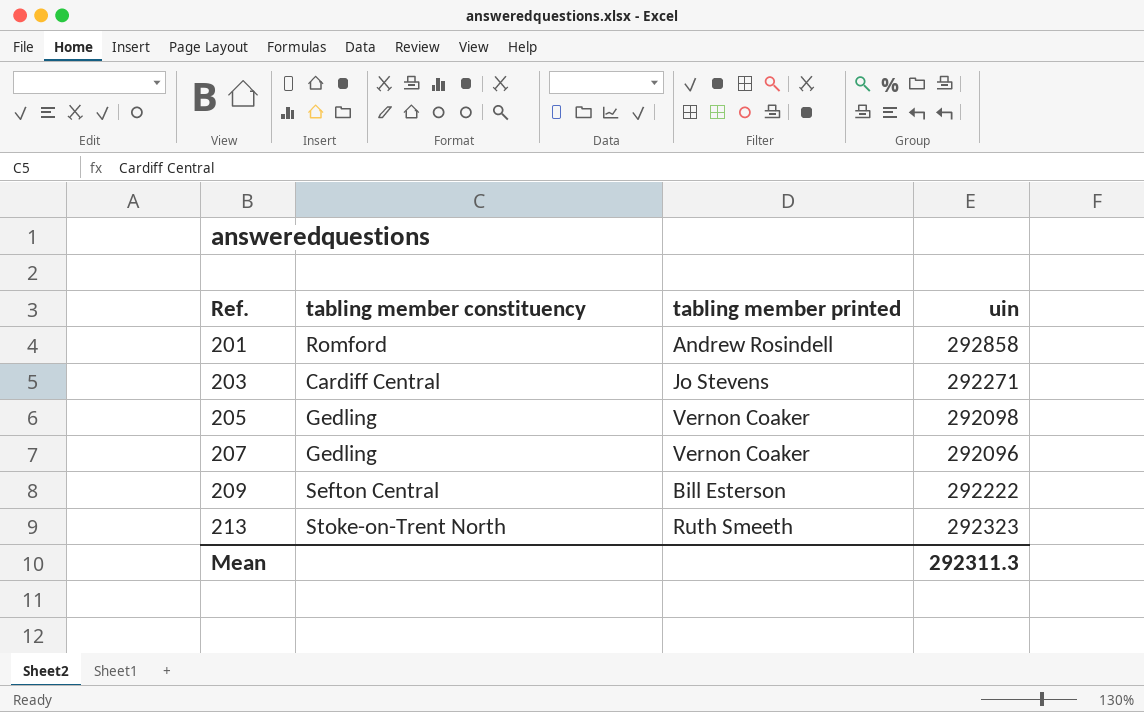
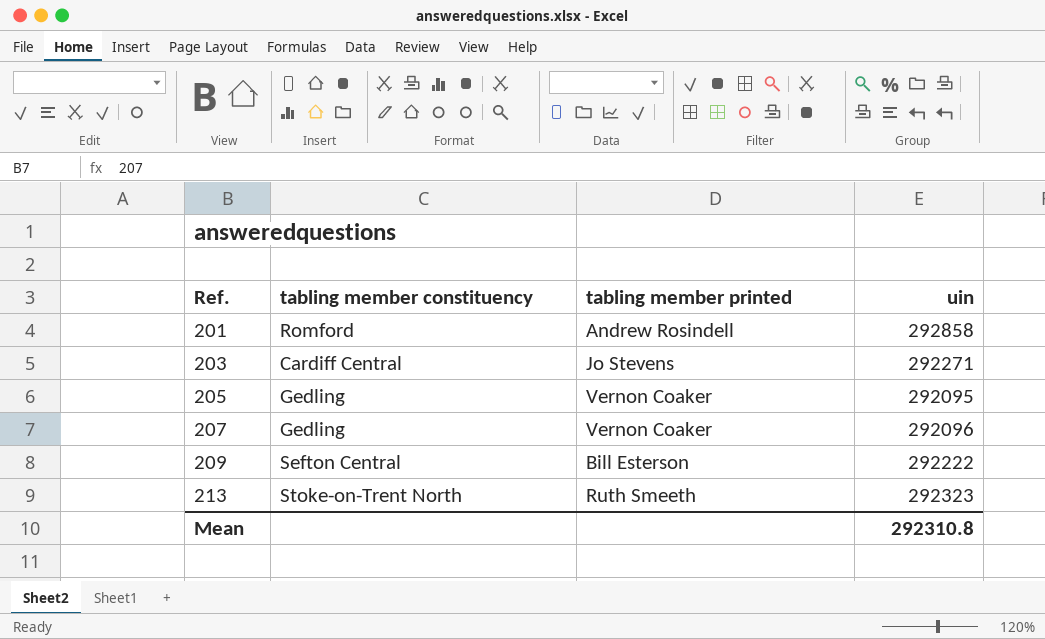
205 | uin: 292098 -> 292095
Mean | uin: 292311.3 -> 292310.8

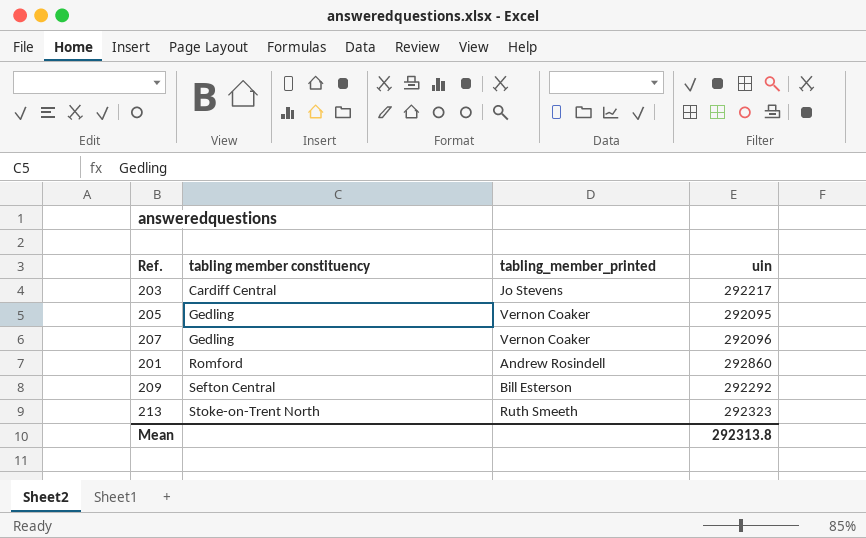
row order: Ref. ascending -> tabling member constituency ascending
column name: tabling member printed -> tabling_member_printed
203 | uin: 292271 -> 292217
201 | uin: 292858 -> 292860
209 | uin: 292222 -> 292292
Mean | uin: 292310.8 -> 292313.8

